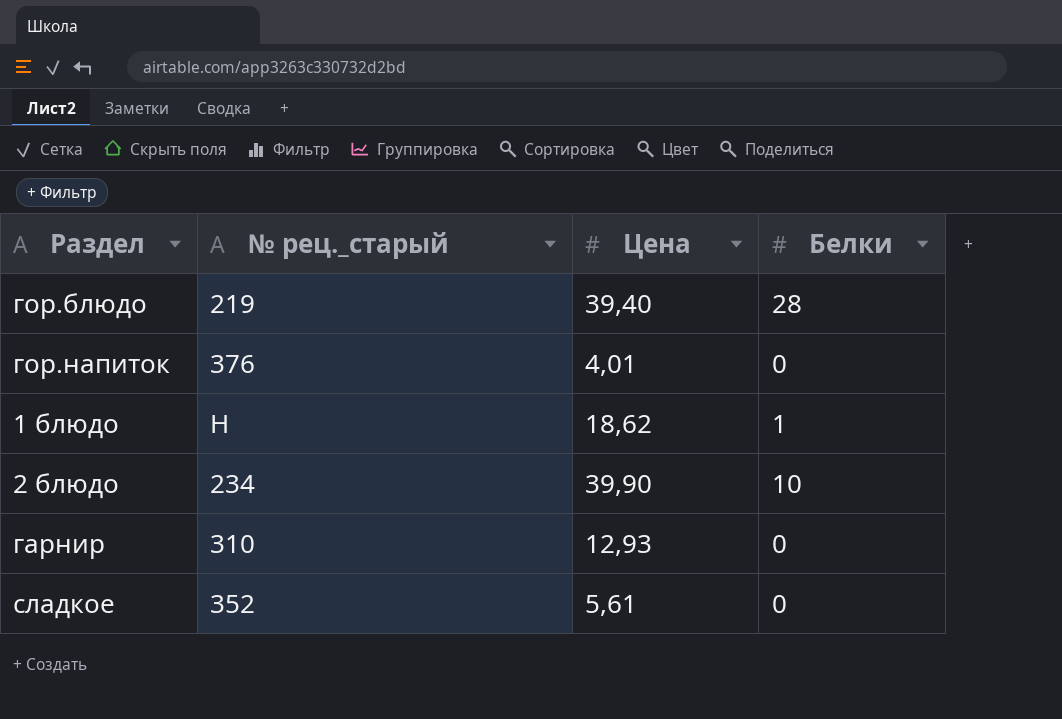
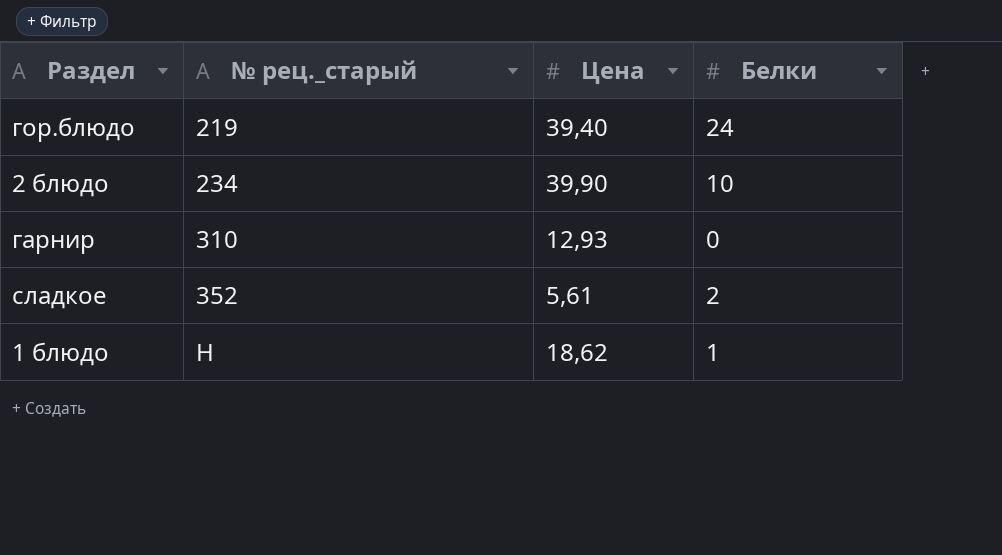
row order: none -> № рец._старый ascending
row гор.напиток: 376 | 4,01 | 0 -> none
гор.блюдо | Белки: 28 -> 24
сладкое | Белки: 0 -> 2

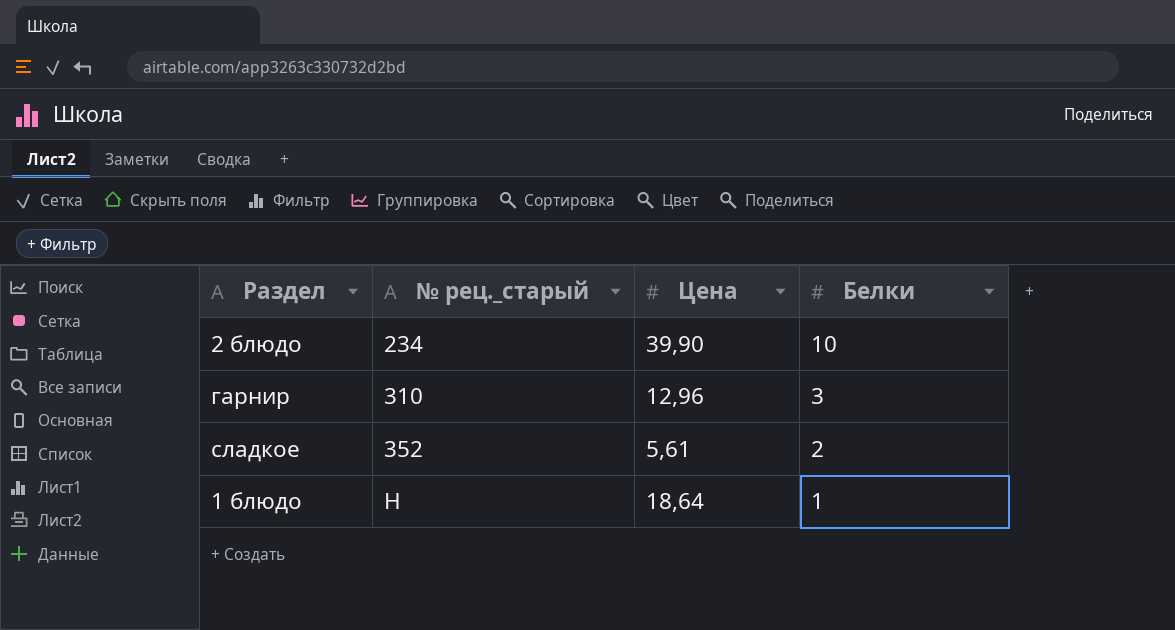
row гор.блюдо: 219 | 39,40 | 24 -> none
гарнир | Цена: 12,93 -> 12,96
гарнир | Белки: 0 -> 3
1 блюдо | Цена: 18,62 -> 18,64

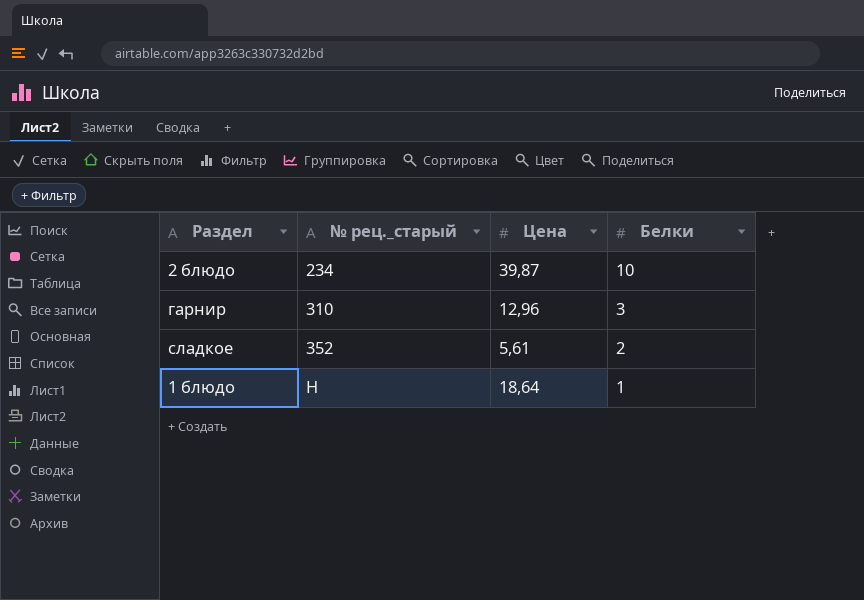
2 блюдо | Цена: 39,90 -> 39,87

